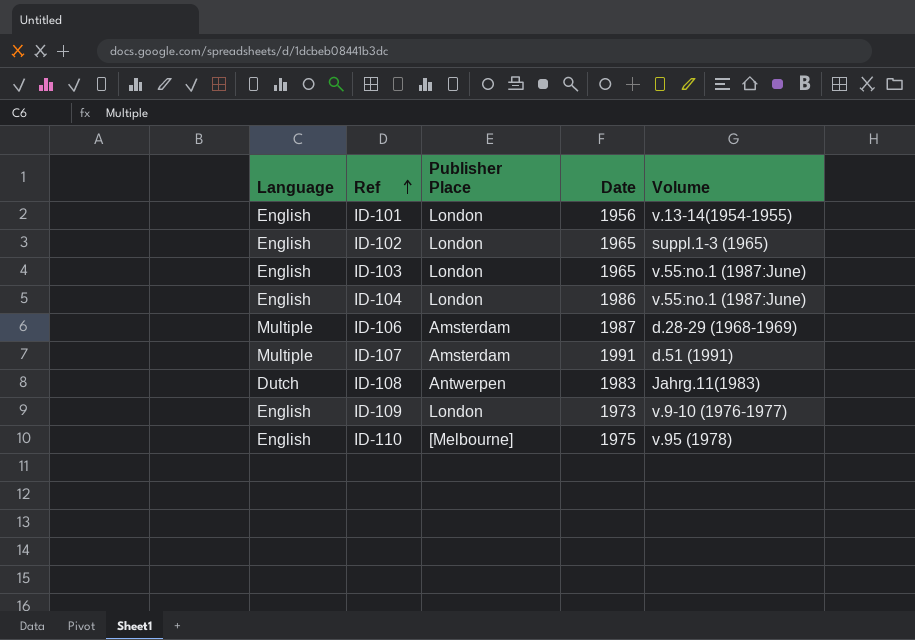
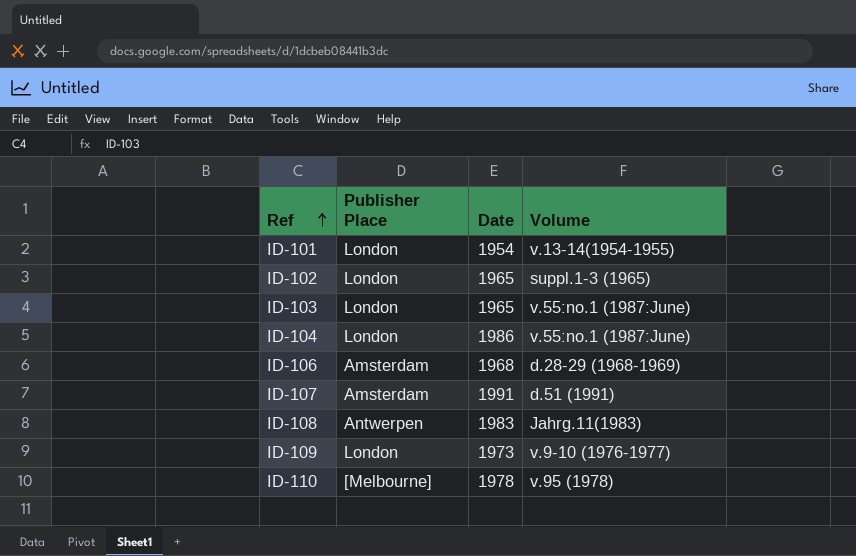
column Language | position: 1 -> none
ID-101 | Date: 1956 -> 1954
ID-106 | Date: 1987 -> 1968
ID-110 | Date: 1975 -> 1978

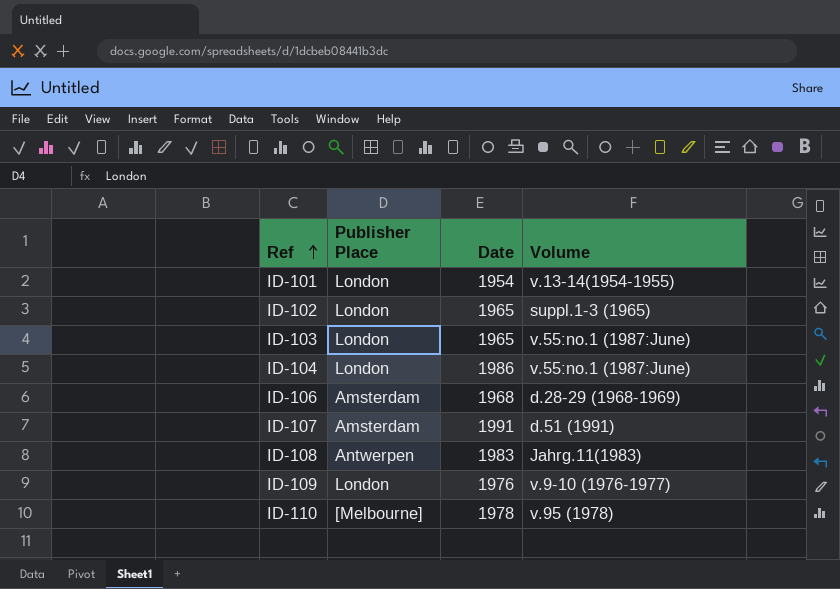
ID-109 | Date: 1973 -> 1976

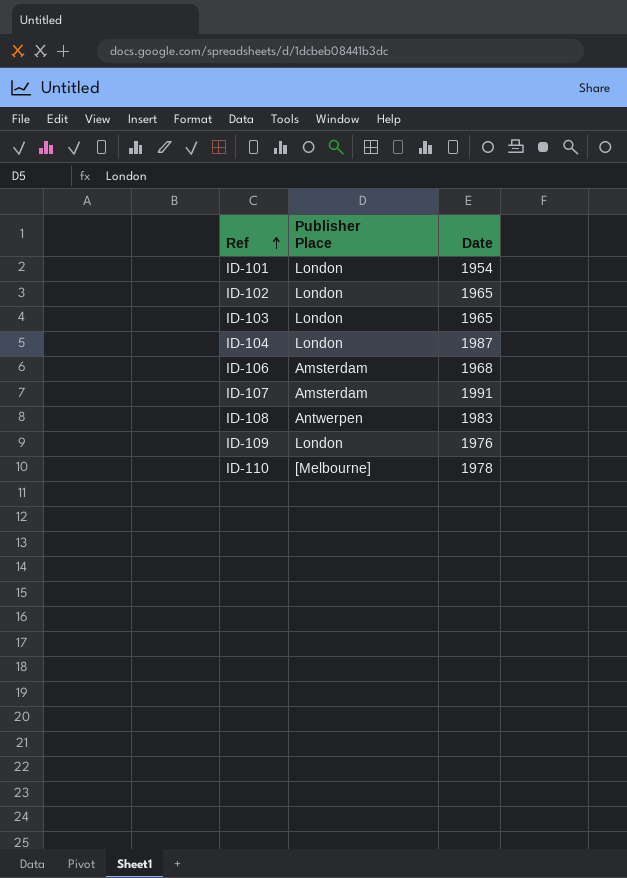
column Volume | position: 4 -> none
ID-104 | Date: 1986 -> 1987

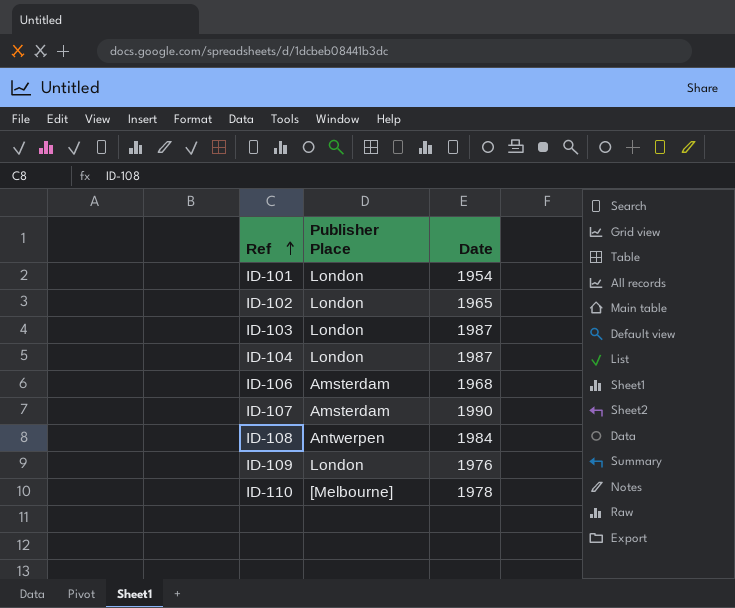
ID-103 | Date: 1965 -> 1987
ID-107 | Date: 1991 -> 1990
ID-108 | Date: 1983 -> 1984

